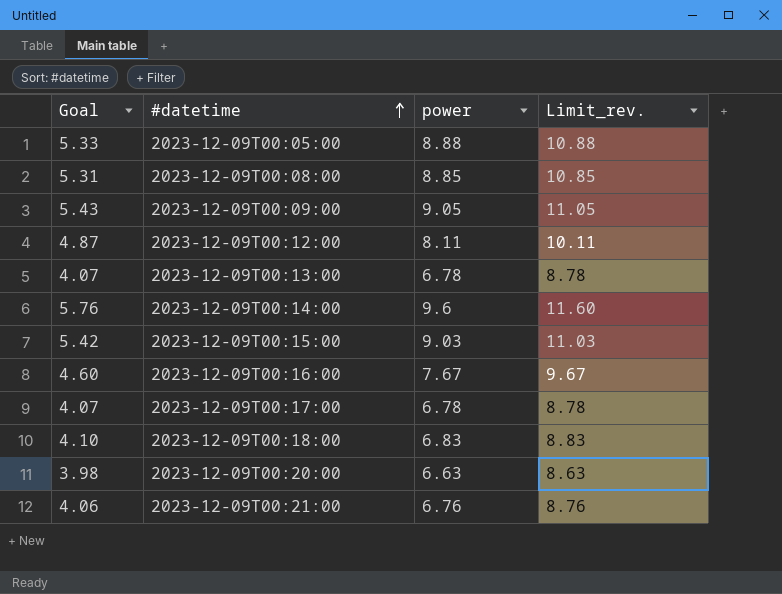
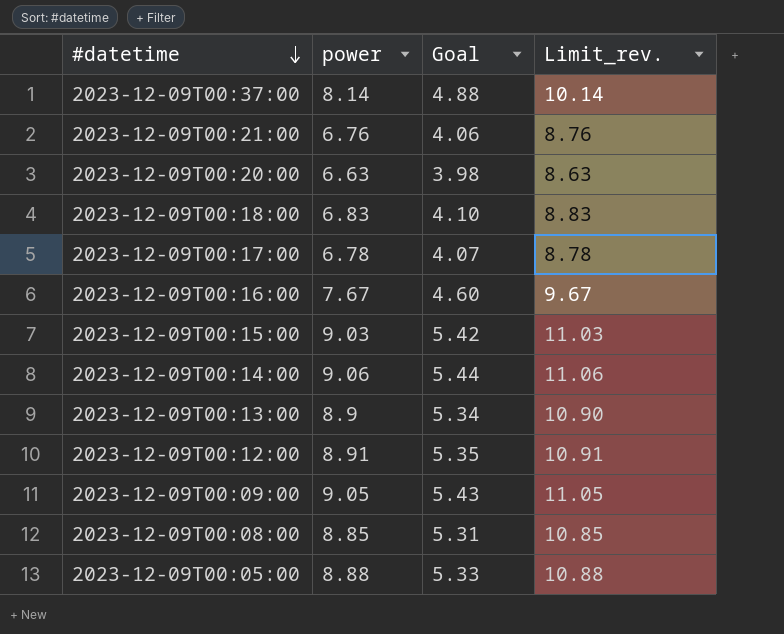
row order: #datetime ascending -> #datetime descending
column Goal | position: 1 -> 3
row 2023-12-09T00:37:00: none -> 8.14 | 4.88 | 10.14
2023-12-09T00:14:00 | power: 9.6 -> 9.06
2023-12-09T00:14:00 | Goal: 5.76 -> 5.44
2023-12-09T00:14:00 | Limit_rev.: 11.60 -> 11.06
2023-12-09T00:13:00 | power: 6.78 -> 8.9
2023-12-09T00:13:00 | Goal: 4.07 -> 5.34
2023-12-09T00:13:00 | Limit_rev.: 8.78 -> 10.90
2023-12-09T00:12:00 | power: 8.11 -> 8.91
2023-12-09T00:12:00 | Goal: 4.87 -> 5.35
2023-12-09T00:12:00 | Limit_rev.: 10.11 -> 10.91

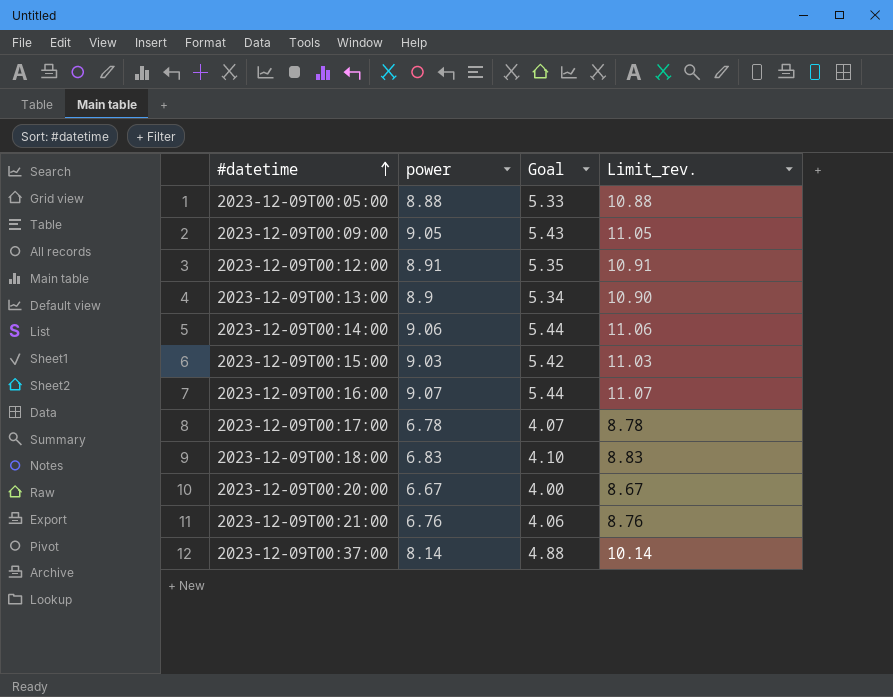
row order: #datetime descending -> #datetime ascending
row 2023-12-09T00:08:00: 8.85 | 5.31 | 10.85 -> none
2023-12-09T00:16:00 | power: 7.67 -> 9.07
2023-12-09T00:16:00 | Goal: 4.60 -> 5.44
2023-12-09T00:16:00 | Limit_rev.: 9.67 -> 11.07
2023-12-09T00:20:00 | power: 6.63 -> 6.67
2023-12-09T00:20:00 | Goal: 3.98 -> 4.00
2023-12-09T00:20:00 | Limit_rev.: 8.63 -> 8.67

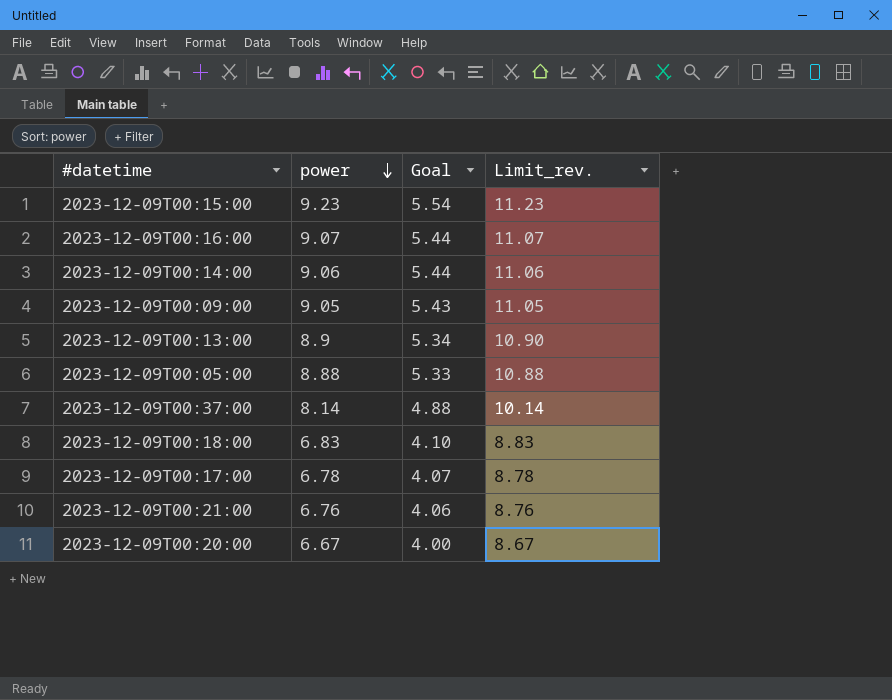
row order: #datetime ascending -> power descending
row 2023-12-09T00:12:00: 8.91 | 5.35 | 10.91 -> none
2023-12-09T00:15:00 | power: 9.03 -> 9.23
2023-12-09T00:15:00 | Goal: 5.42 -> 5.54
2023-12-09T00:15:00 | Limit_rev.: 11.03 -> 11.23

